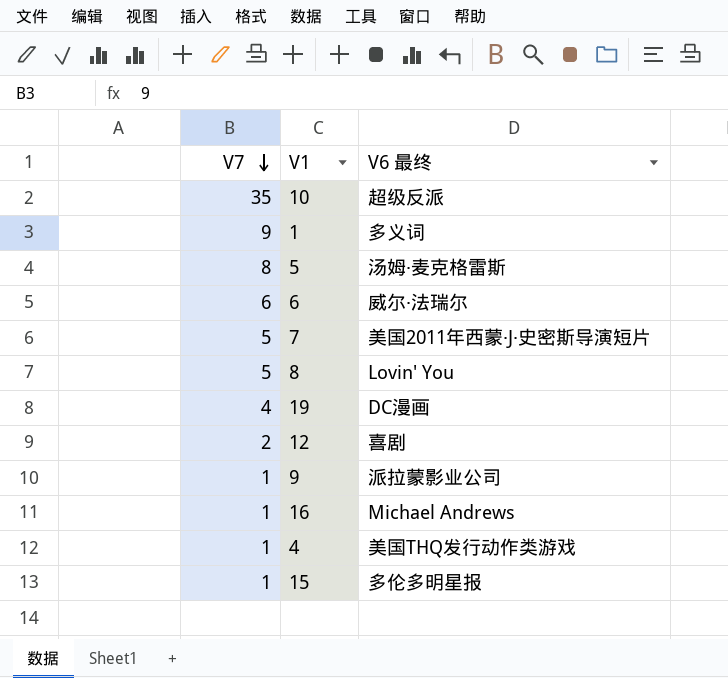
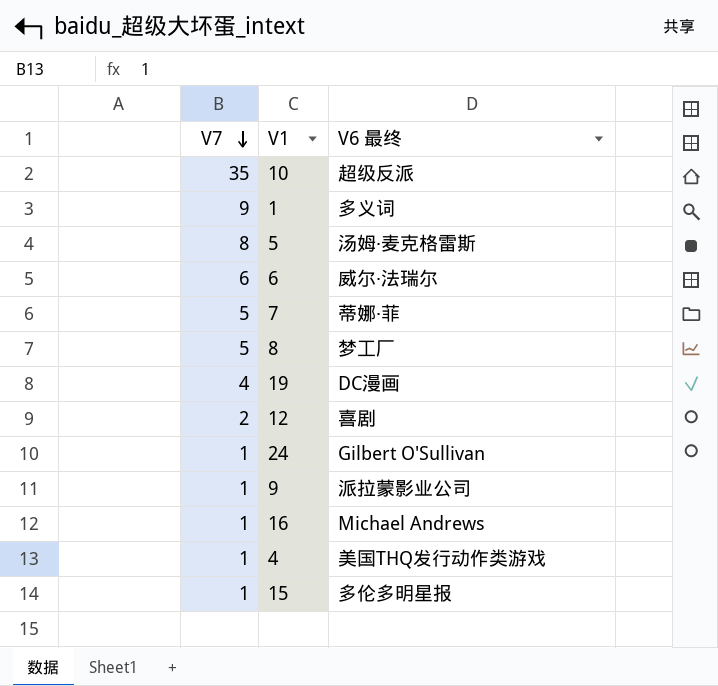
7 | V6 最终: 美国2011年西蒙·J·史密斯导演短片 -> 蒂娜·菲
8 | V6 最终: Lovin' You -> 梦工厂
row 24: none -> 1 | Gilbert O'Sullivan

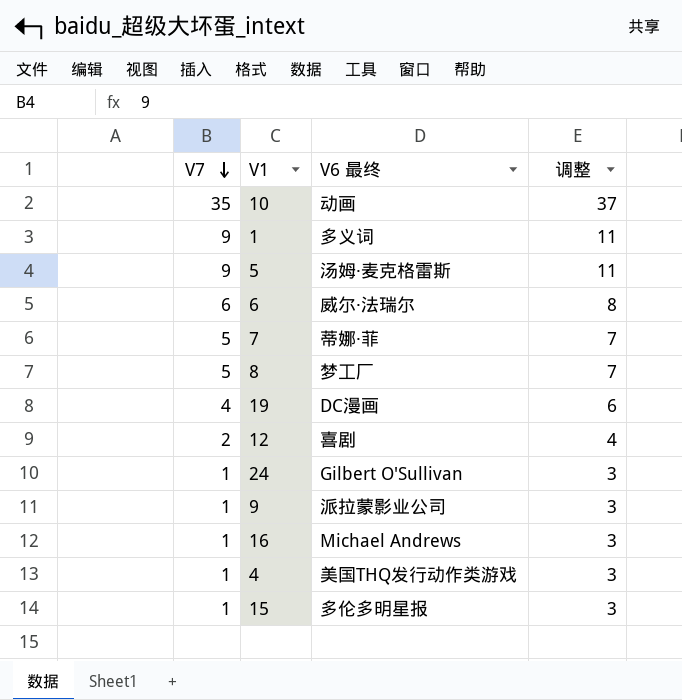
column 调整 | formula: none -> [V7] + 2
10 | V6 最终: 超级反派 -> 动画
5 | V7: 8 -> 9

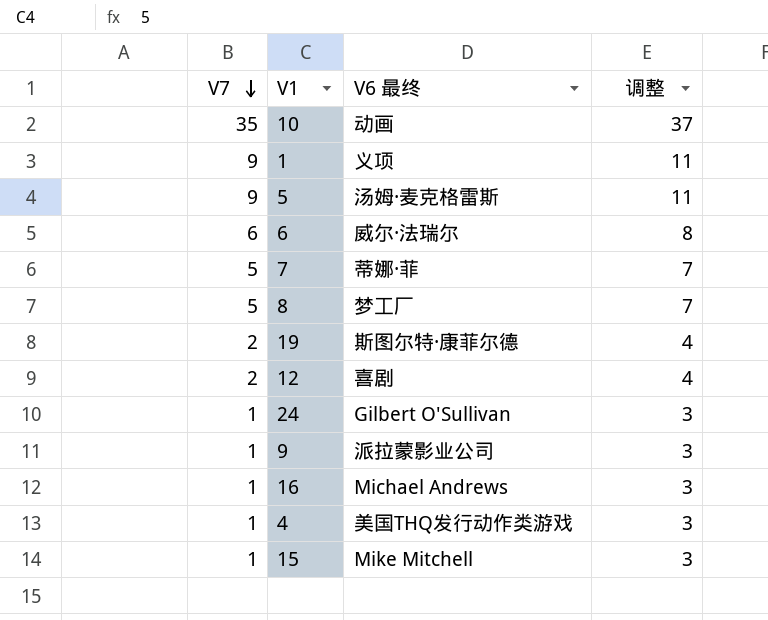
1 | V6 最终: 多义词 -> 义项
19 | V7: 4 -> 2
19 | V6 最终: DC漫画 -> 斯图尔特·康菲尔德
19 | 调整: 6 -> 4
15 | V6 最终: 多伦多明星报 -> Mike Mitchell

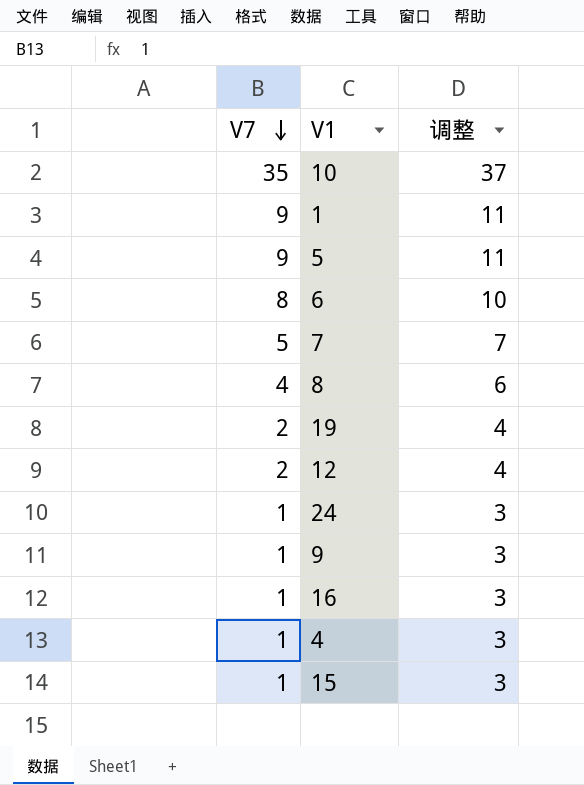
column V6 最终 | position: 3 -> none
6 | V7: 6 -> 8
6 | 调整: 8 -> 10
8 | V7: 5 -> 4
8 | 调整: 7 -> 6

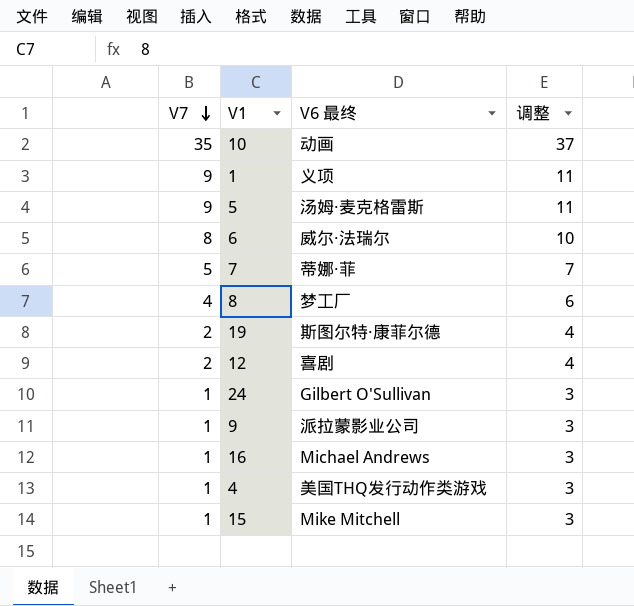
column V6 最终 | position: none -> 3

